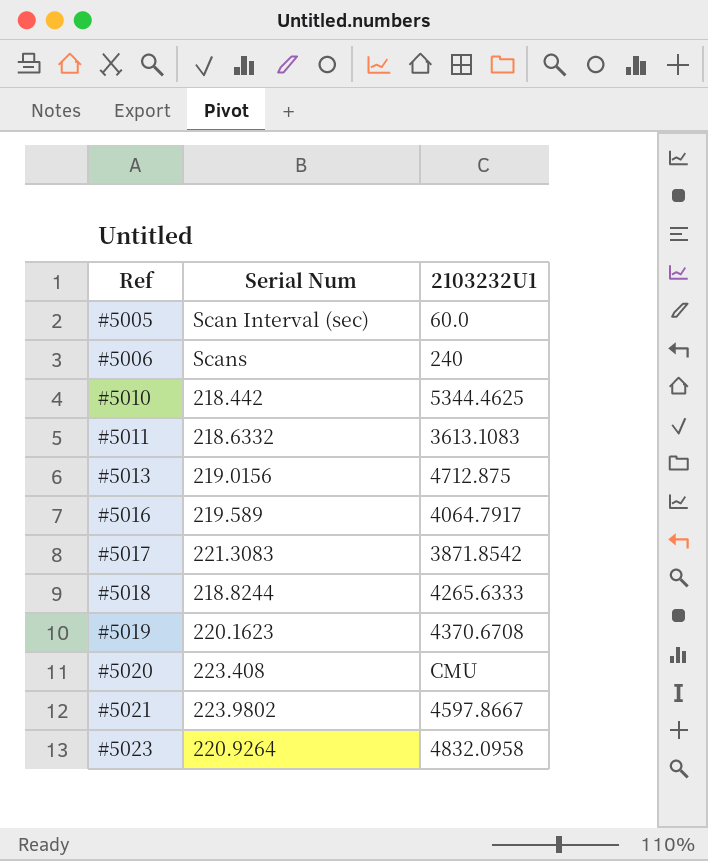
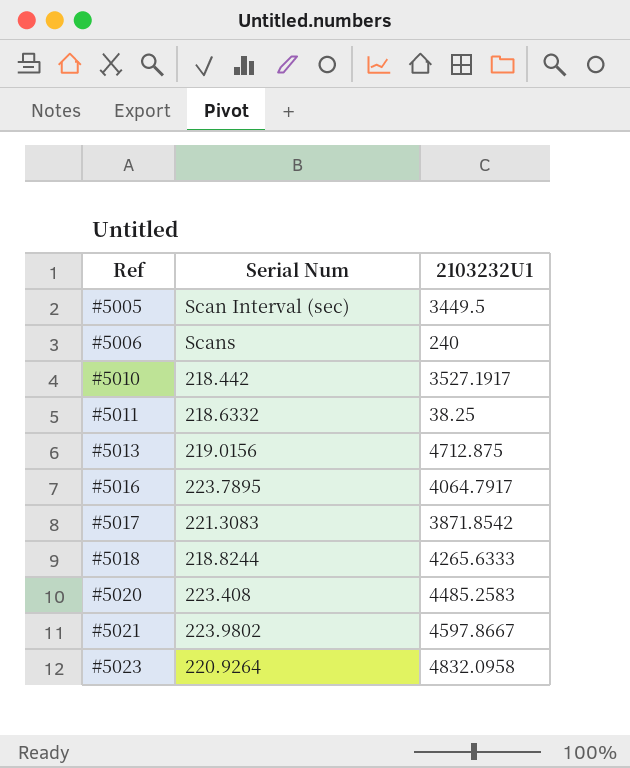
row #5019: 220.1623 | 4370.6708 -> none
#5005 | 2103232U1: 60.0 -> 3449.5
#5010 | 2103232U1: 5344.4625 -> 3527.1917
#5011 | 2103232U1: 3613.1083 -> 38.25
#5016 | Serial Num: 219.589 -> 223.7895
#5020 | 2103232U1: CMU -> 4485.2583

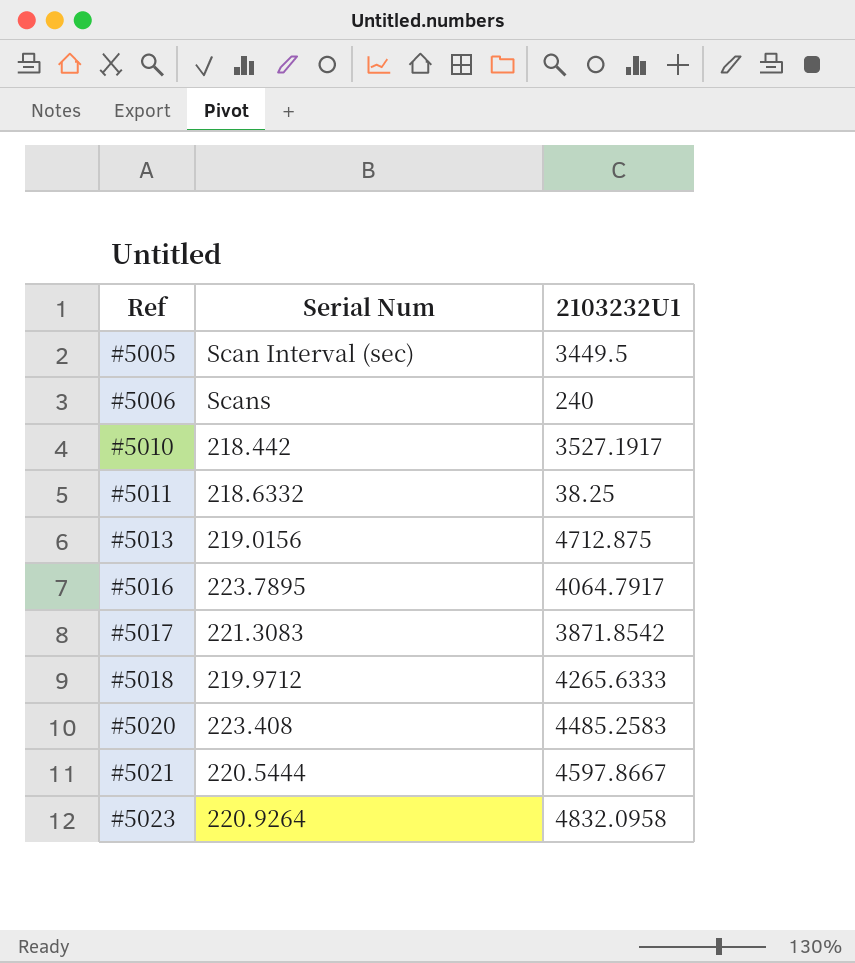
#5018 | Serial Num: 218.8244 -> 219.9712
#5021 | Serial Num: 223.9802 -> 220.5444

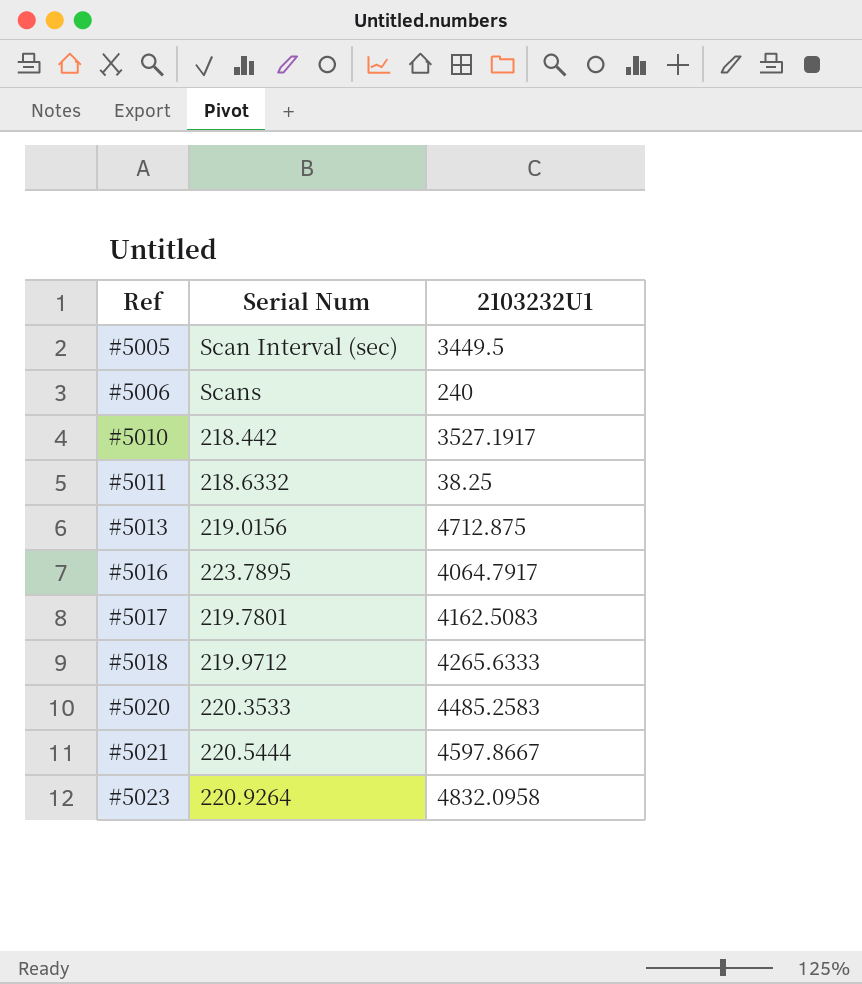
#5017 | Serial Num: 221.3083 -> 219.7801
#5017 | 2103232U1: 3871.8542 -> 4162.5083
#5020 | Serial Num: 223.408 -> 220.3533

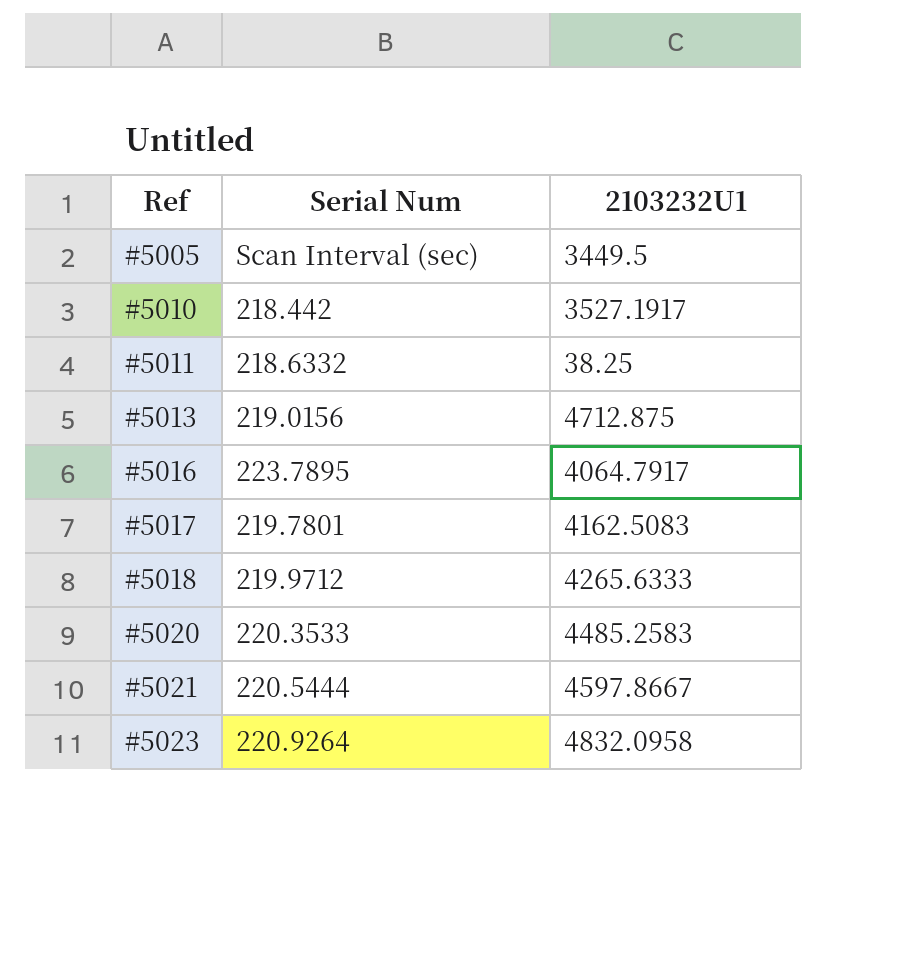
row #5006: Scans | 240 -> none

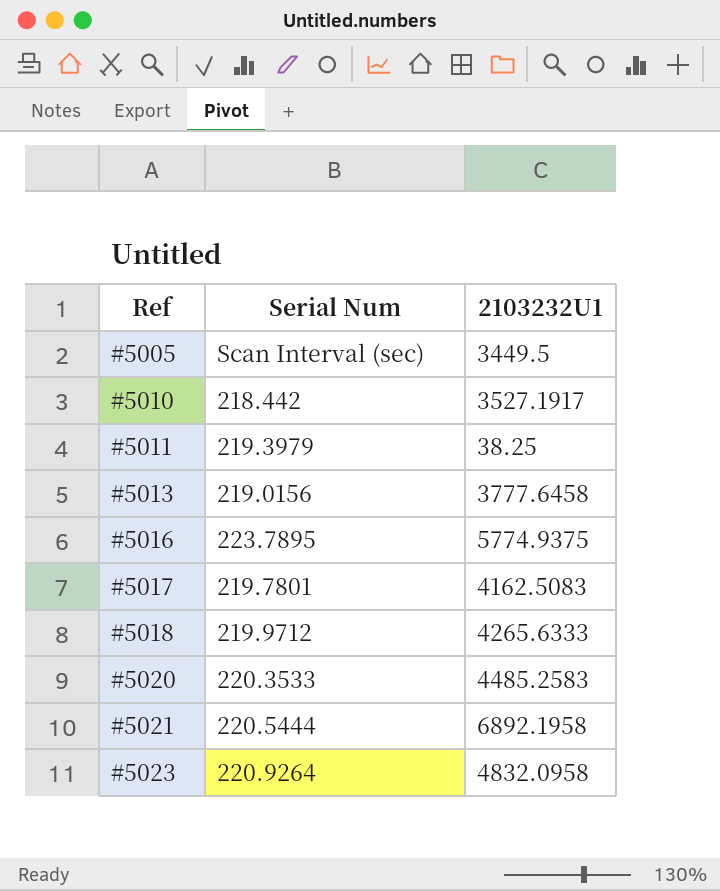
#5011 | Serial Num: 218.6332 -> 219.3979
#5013 | 2103232U1: 4712.875 -> 3777.6458
#5016 | 2103232U1: 4064.7917 -> 5774.9375
#5021 | 2103232U1: 4597.8667 -> 6892.1958

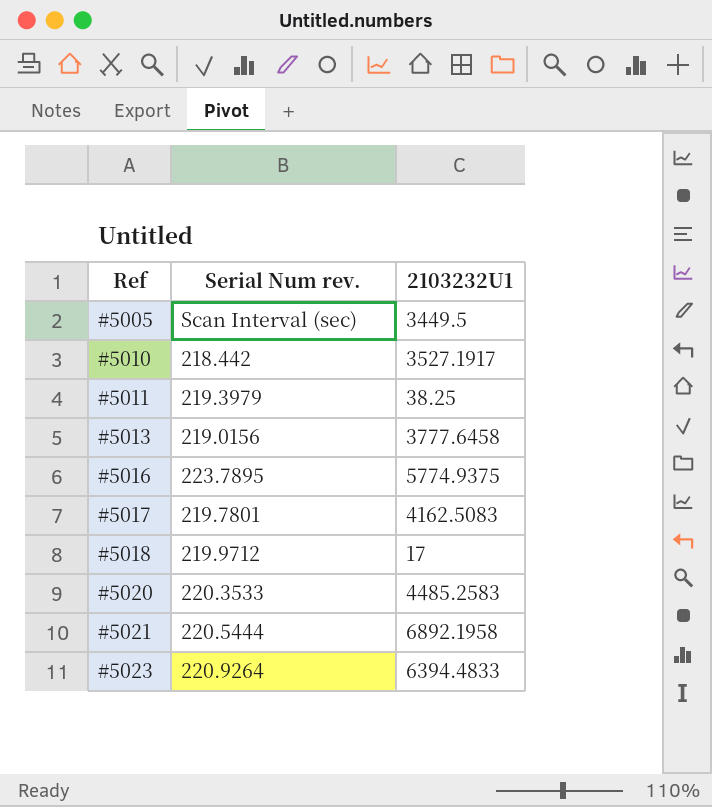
column name: Serial Num -> Serial Num rev.
#5018 | 2103232U1: 4265.6333 -> 17
#5023 | 2103232U1: 4832.0958 -> 6394.4833

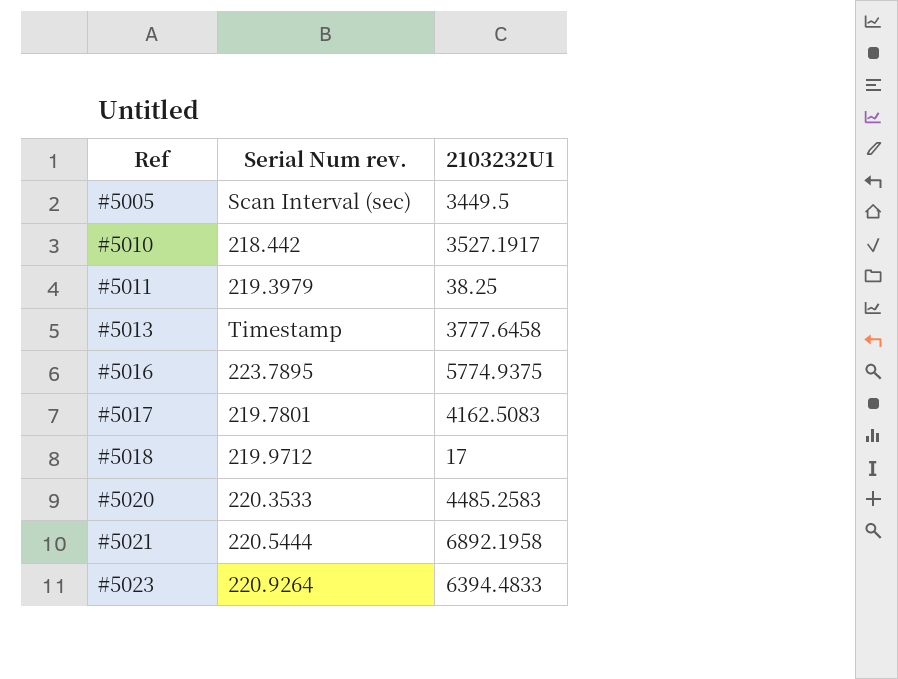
#5013 | Serial Num rev.: 219.0156 -> Timestamp

